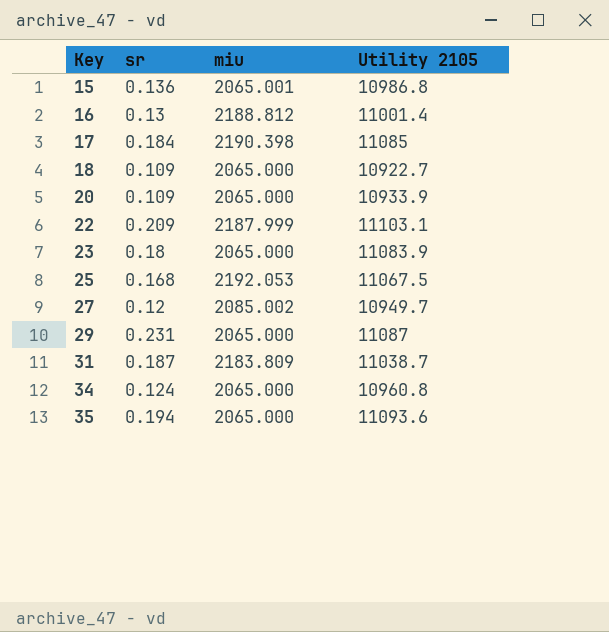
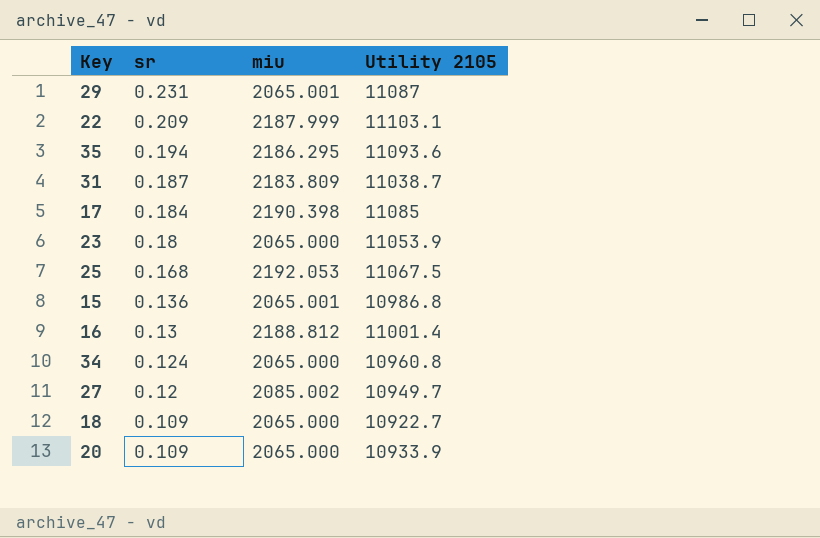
row order: Key ascending -> sr descending
29 | miu: 2065.000 -> 2065.001
35 | miu: 2065.000 -> 2186.295
23 | Utility 2105: 11083.9 -> 11053.9

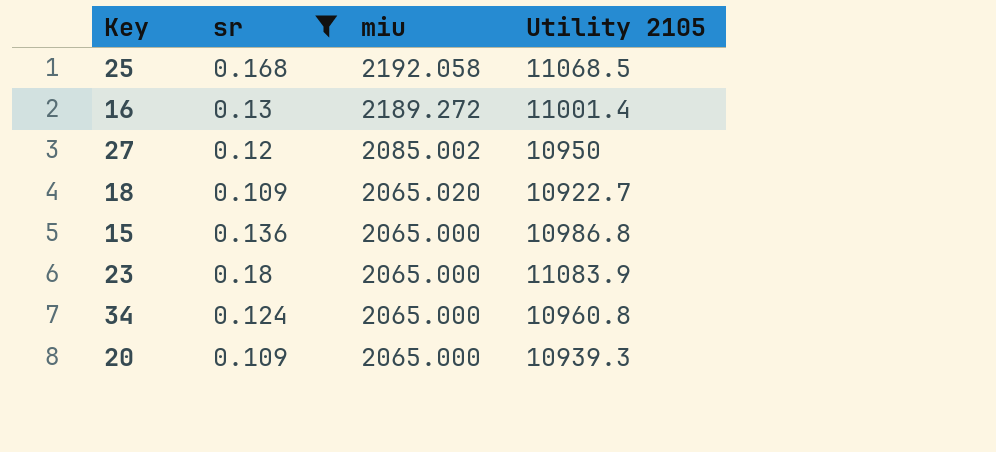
filter: none -> sr <= 0.18
row order: sr descending -> miu descending
25 | miu: 2192.053 -> 2192.058
25 | Utility 2105: 11067.5 -> 11068.5
16 | miu: 2188.812 -> 2189.272
27 | Utility 2105: 10949.7 -> 10950
18 | miu: 2065.000 -> 2065.020
15 | miu: 2065.001 -> 2065.000
23 | Utility 2105: 11053.9 -> 11083.9
20 | Utility 2105: 10933.9 -> 10939.3

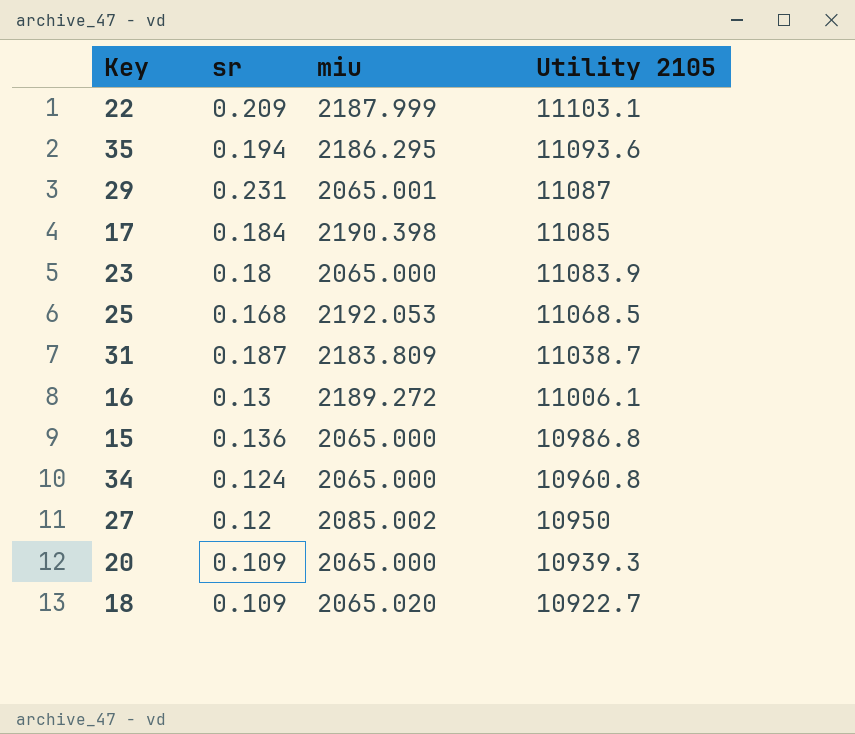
filter: sr <= 0.18 -> none
row order: miu descending -> Utility 2105 descending
25 | miu: 2192.058 -> 2192.053
16 | Utility 2105: 11001.4 -> 11006.1

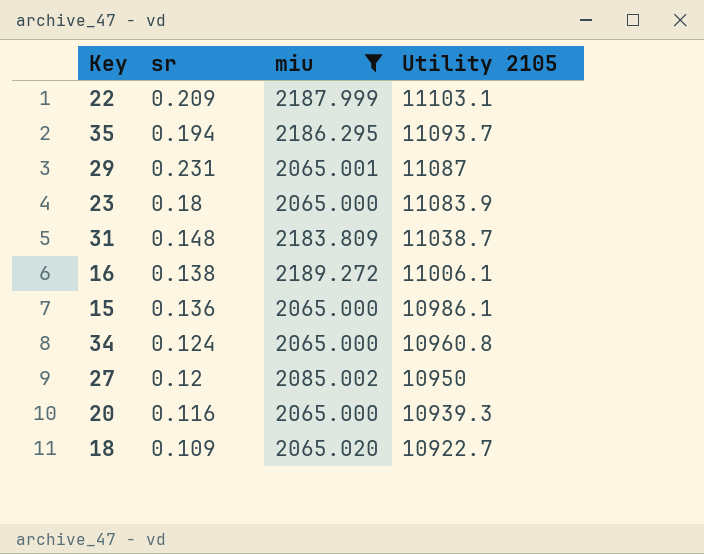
filter: none -> miu <= 2189.272
35 | Utility 2105: 11093.6 -> 11093.7
31 | sr: 0.187 -> 0.148
16 | sr: 0.13 -> 0.138
15 | Utility 2105: 10986.8 -> 10986.1
20 | sr: 0.109 -> 0.116

